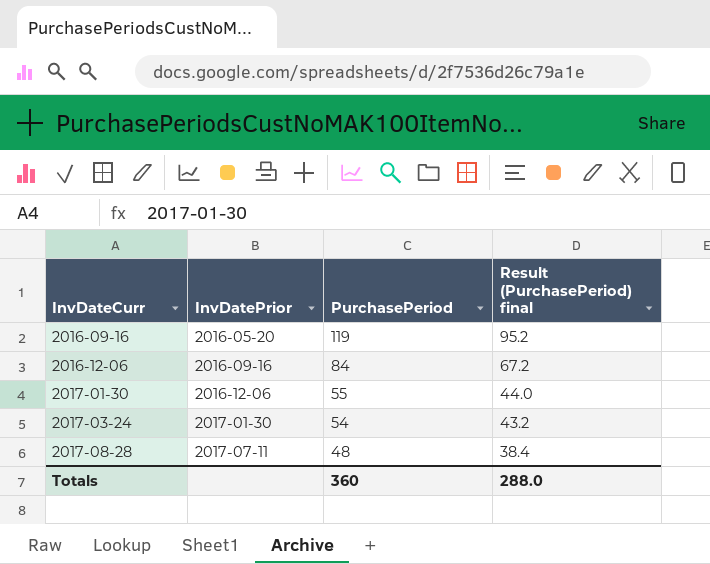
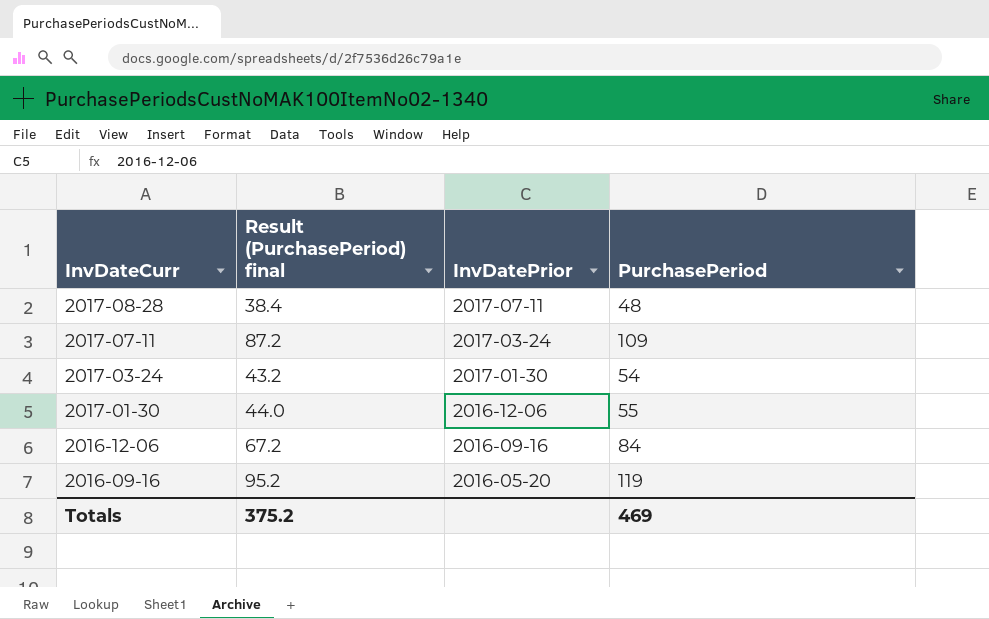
row order: InvDateCurr ascending -> InvDateCurr descending
column Result (PurchasePeriod) final | position: 4 -> 2
row 2017-07-11: none -> 87.2 | 2017-03-24 | 109
Totals | Result (PurchasePeriod) final: 288.0 -> 375.2
Totals | PurchasePeriod: 360 -> 469

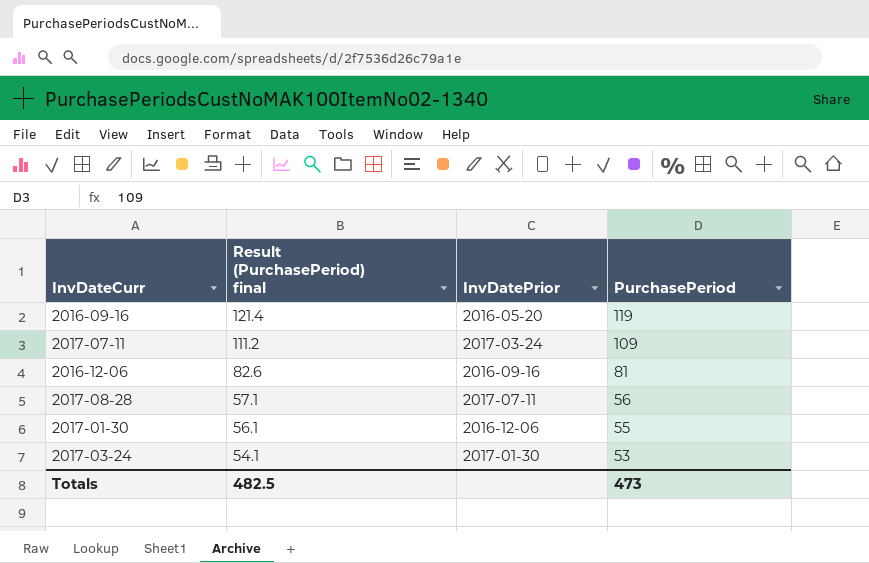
row order: InvDateCurr descending -> Result (PurchasePeriod) final descending
column Result (PurchasePeriod) final | formula: [PurchasePeriod] * 0.8 -> [PurchasePeriod] * 1.02
2016-12-06 | PurchasePeriod: 84 -> 81
2017-08-28 | PurchasePeriod: 48 -> 56
2017-03-24 | PurchasePeriod: 54 -> 53
Totals | Result (PurchasePeriod) final: 375.2 -> 482.5
Totals | PurchasePeriod: 469 -> 473

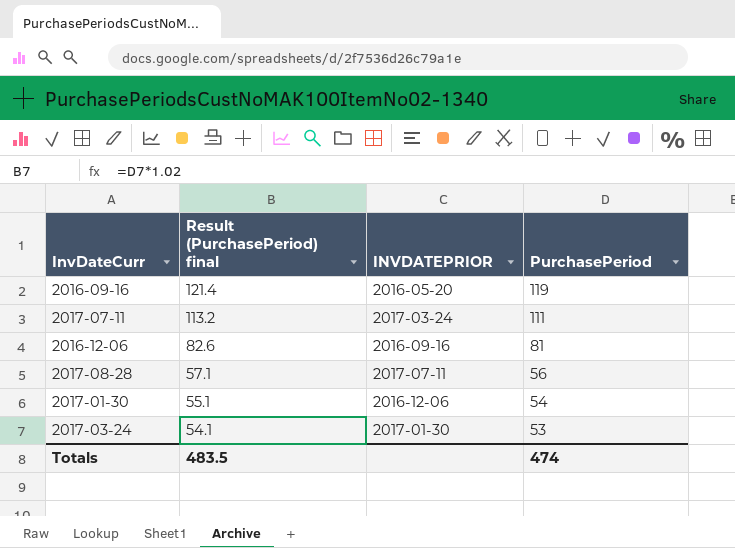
column name: InvDatePrior -> INVDATEPRIOR
2017-07-11 | Result (PurchasePeriod) final: 111.2 -> 113.2
2017-07-11 | PurchasePeriod: 109 -> 111
2017-01-30 | Result (PurchasePeriod) final: 56.1 -> 55.1
2017-01-30 | PurchasePeriod: 55 -> 54
Totals | Result (PurchasePeriod) final: 482.5 -> 483.5
Totals | PurchasePeriod: 473 -> 474

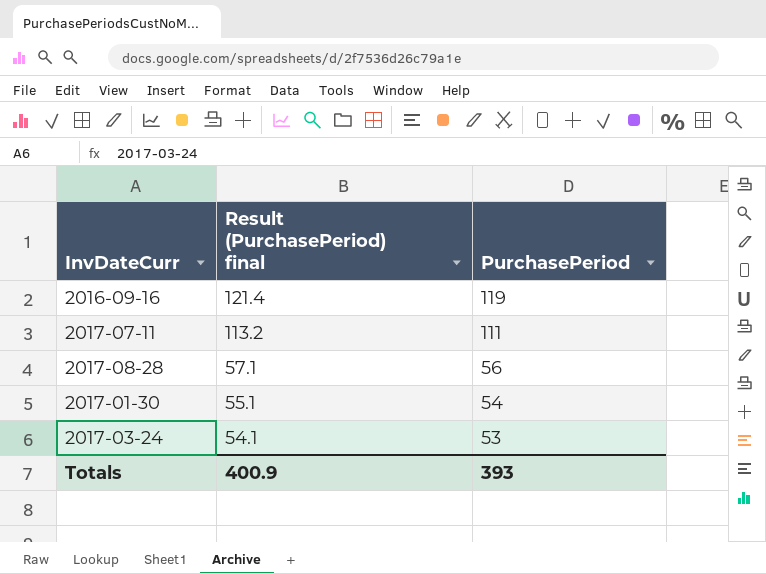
column INVDATEPRIOR | position: 3 -> none
row 2016-12-06: 82.6 | 2016-09-16 | 81 -> none
Totals | Result (PurchasePeriod) final: 483.5 -> 400.9
Totals | PurchasePeriod: 474 -> 393

